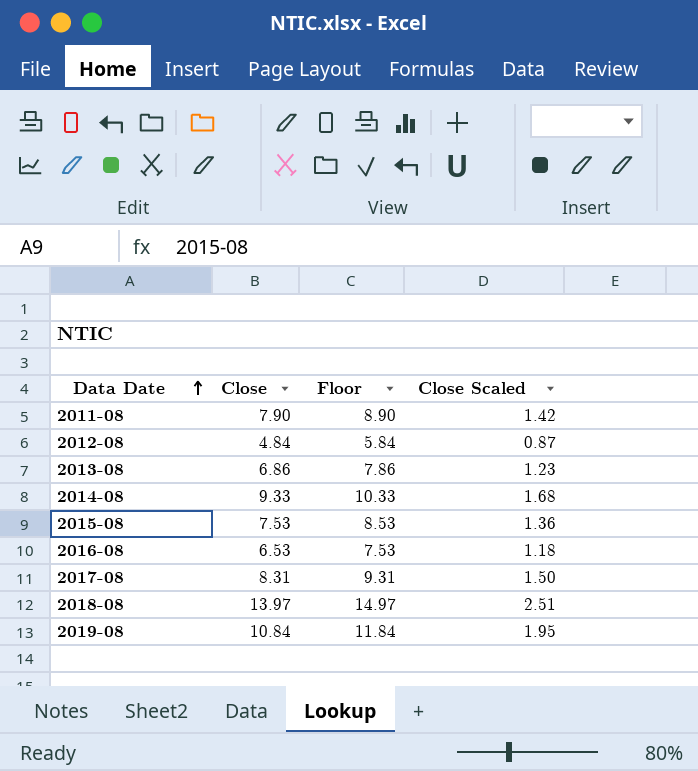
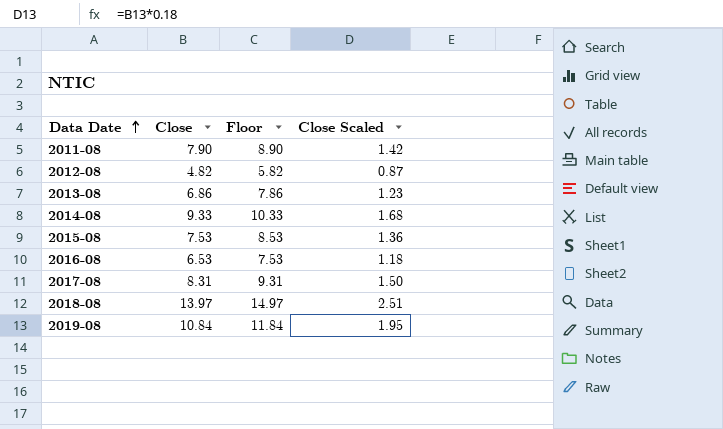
2012-08 | Close: 4.84 -> 4.82
2012-08 | Floor: 5.84 -> 5.82

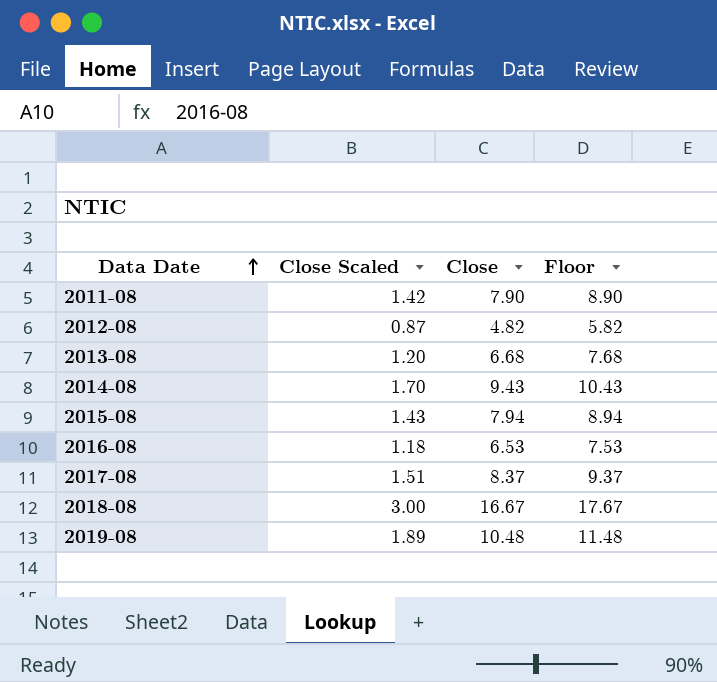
column Close Scaled | position: 4 -> 2
2013-08 | Close Scaled: 1.23 -> 1.20
2013-08 | Close: 6.86 -> 6.68
2013-08 | Floor: 7.86 -> 7.68
2014-08 | Close Scaled: 1.68 -> 1.70
2014-08 | Close: 9.33 -> 9.43
2014-08 | Floor: 10.33 -> 10.43
2015-08 | Close Scaled: 1.36 -> 1.43
2015-08 | Close: 7.53 -> 7.94
2015-08 | Floor: 8.53 -> 8.94
2017-08 | Close Scaled: 1.50 -> 1.51
2017-08 | Close: 8.31 -> 8.37
2017-08 | Floor: 9.31 -> 9.37
2018-08 | Close Scaled: 2.51 -> 3.00
2018-08 | Close: 13.97 -> 16.67
2018-08 | Floor: 14.97 -> 17.67
2019-08 | Close Scaled: 1.95 -> 1.89
2019-08 | Close: 10.84 -> 10.48
2019-08 | Floor: 11.84 -> 11.48

